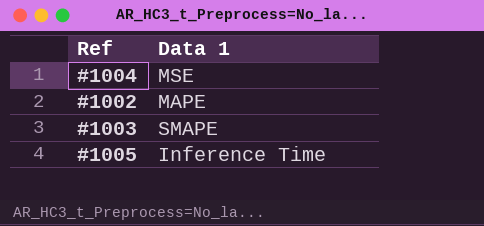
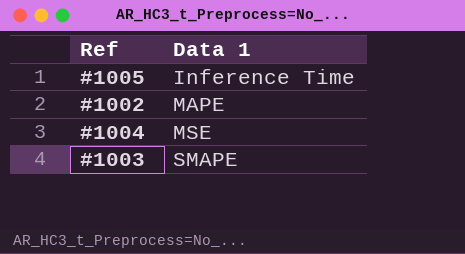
row order: none -> Data 1 ascending

